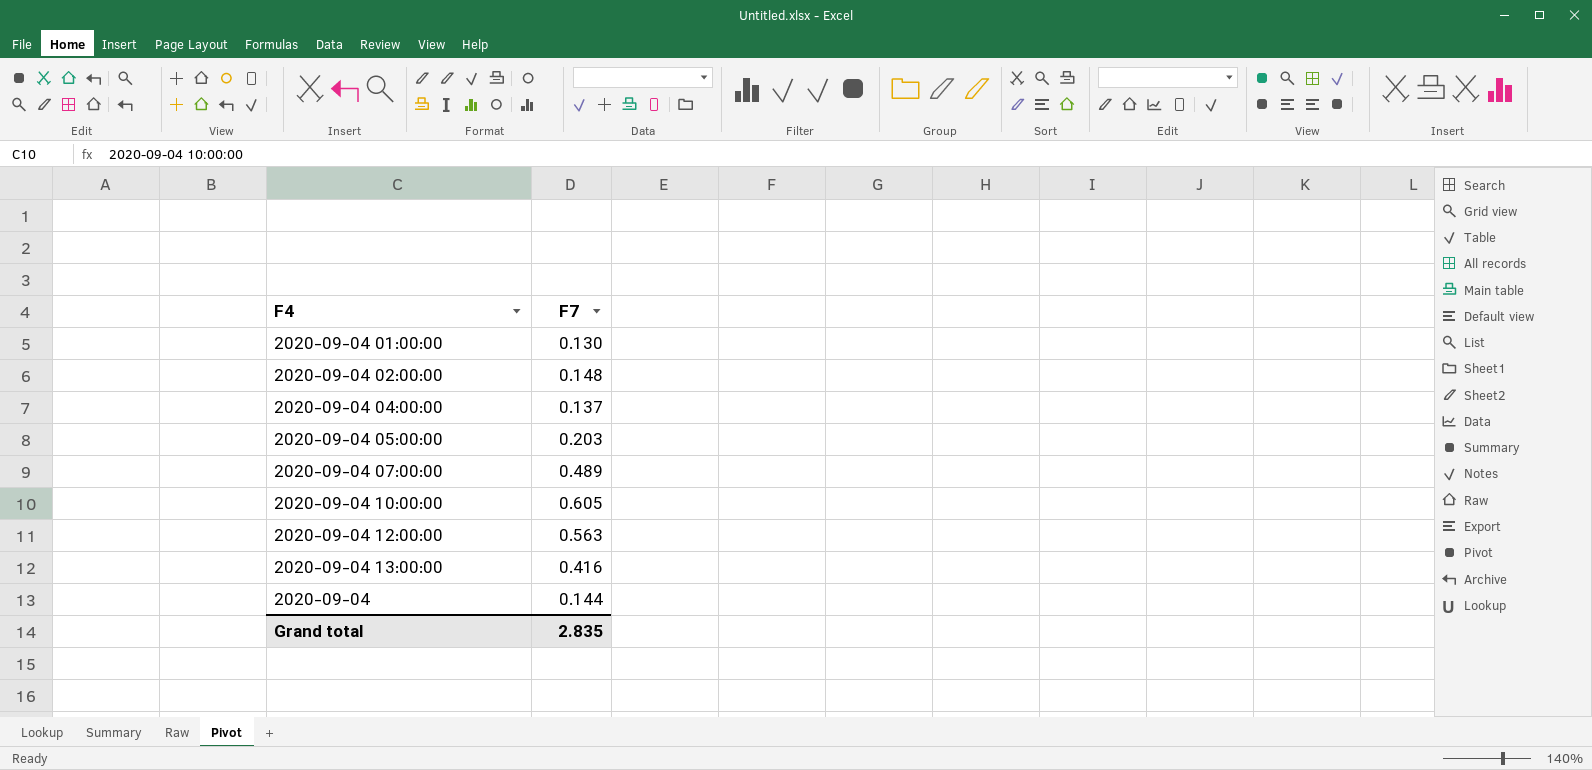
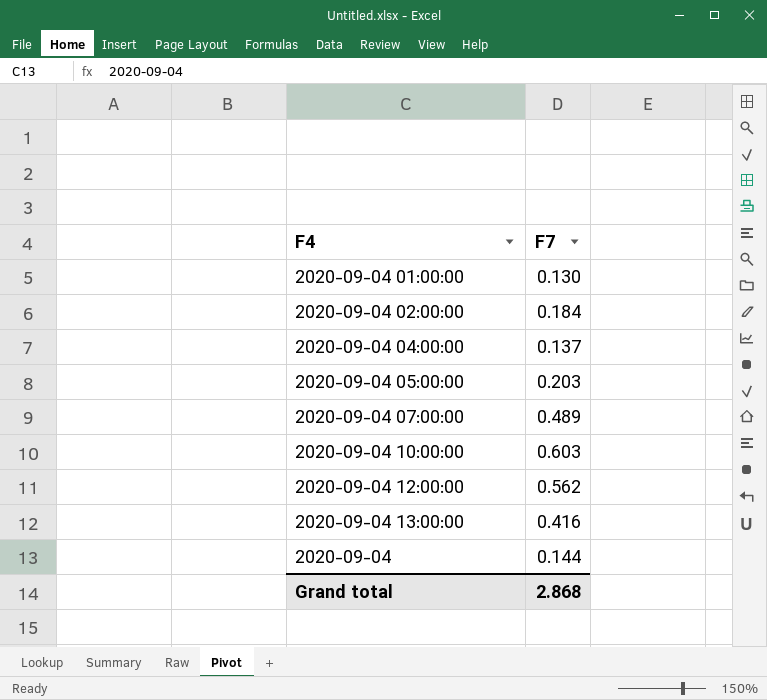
2020-09-04 02:00:00 | F7: 0.148 -> 0.184
2020-09-04 10:00:00 | F7: 0.605 -> 0.603
2020-09-04 12:00:00 | F7: 0.563 -> 0.562
Grand total | F7: 2.835 -> 2.868

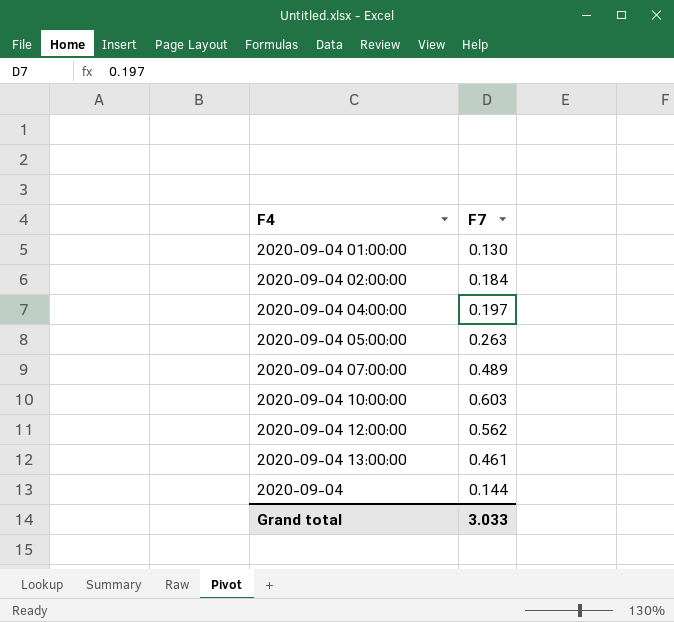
2020-09-04 04:00:00 | F7: 0.137 -> 0.197
2020-09-04 05:00:00 | F7: 0.203 -> 0.263
2020-09-04 13:00:00 | F7: 0.416 -> 0.461
Grand total | F7: 2.868 -> 3.033

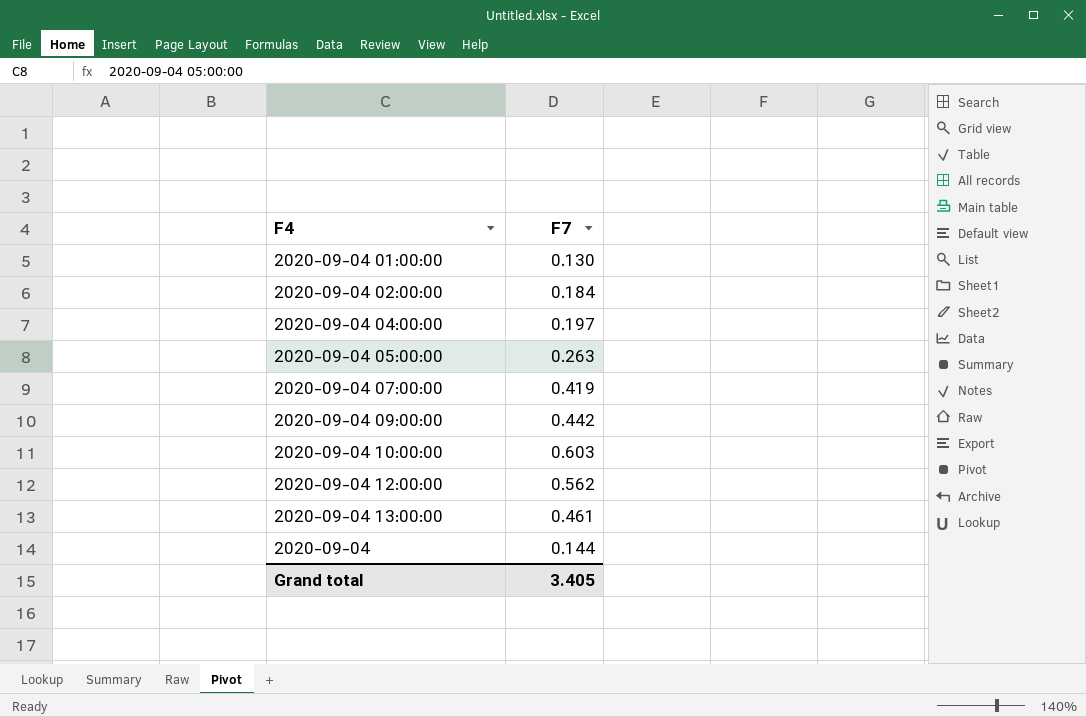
2020-09-04 07:00:00 | F7: 0.489 -> 0.419
row 2020-09-04 09:00:00: none -> 0.442
Grand total | F7: 3.033 -> 3.405

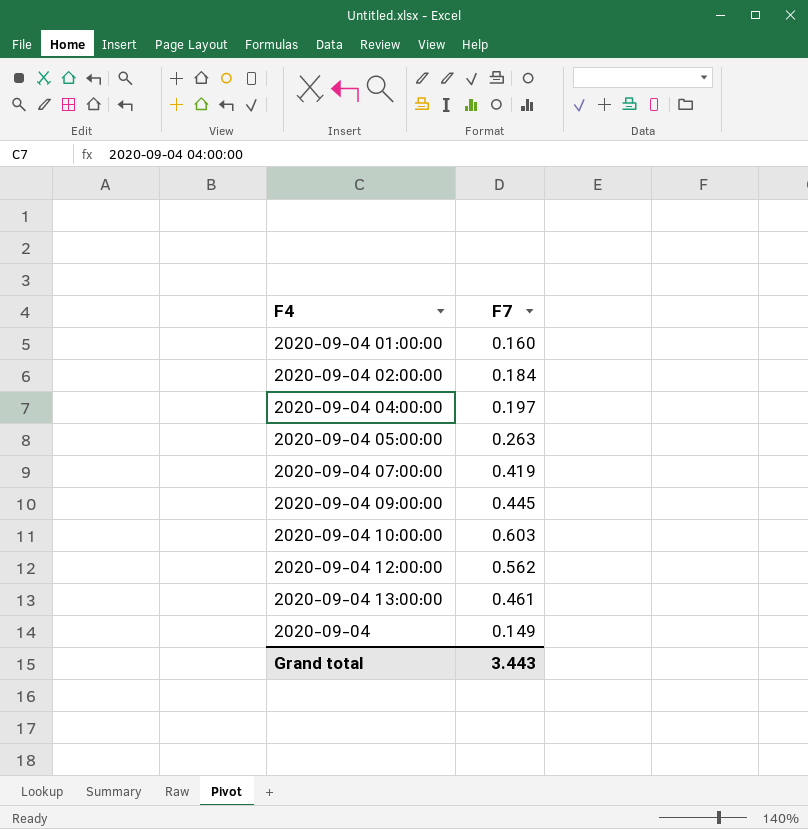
2020-09-04 01:00:00 | F7: 0.130 -> 0.160
2020-09-04 09:00:00 | F7: 0.442 -> 0.445
2020-09-04 | F7: 0.144 -> 0.149
Grand total | F7: 3.405 -> 3.443

